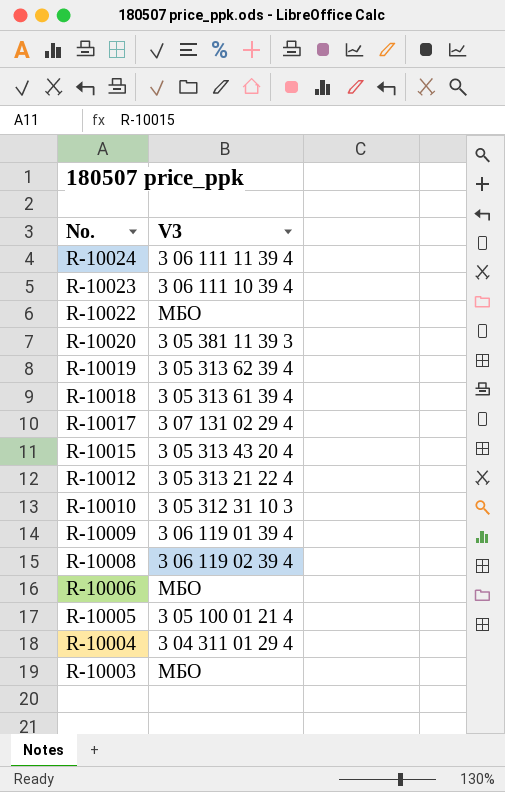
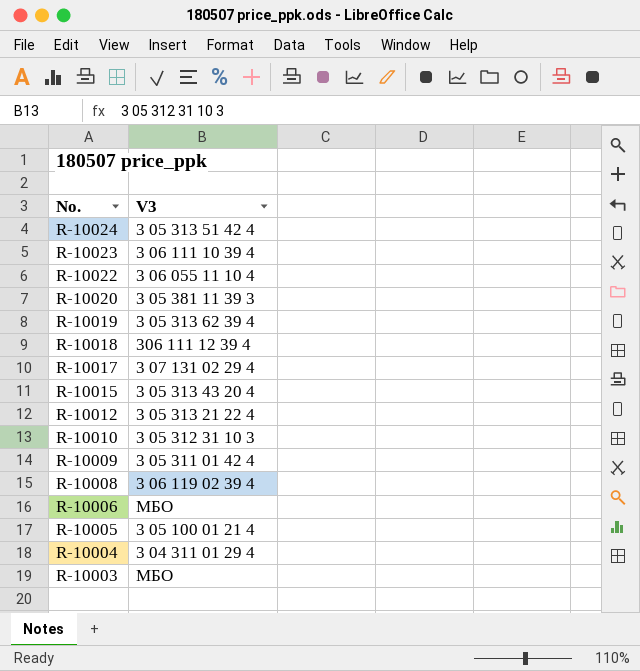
R-10024 | V3: 3 06 111 11 39 4 -> 3 05 313 51 42 4
R-10022 | V3: МБО -> 3 06 055 11 10 4
R-10018 | V3: 3 05 313 61 39 4 -> 306 111 12 39 4
R-10009 | V3: 3 06 119 01 39 4 -> 3 05 311 01 42 4

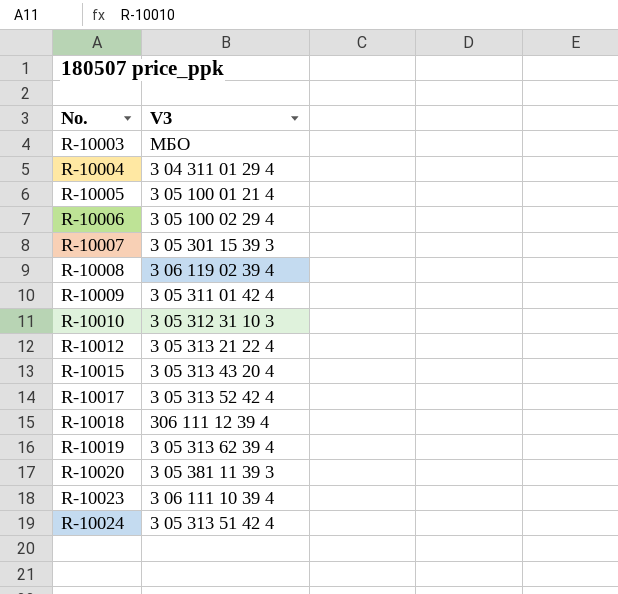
row order: No. descending -> No. ascending
row R-10022: 3 06 055 11 10 4 -> none
R-10006 | V3: МБО -> 3 05 100 02 29 4
row R-10007: none -> 3 05 301 15 39 3
R-10017 | V3: 3 07 131 02 29 4 -> 3 05 313 52 42 4

